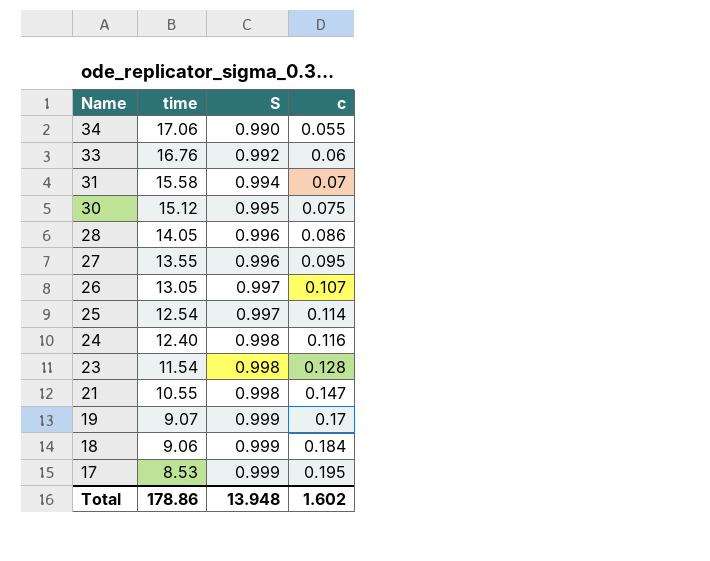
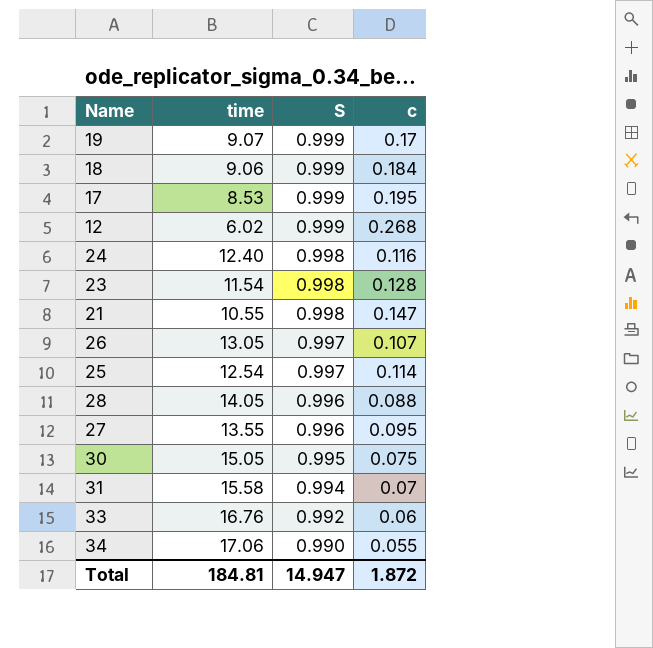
row order: Name descending -> S descending
row 12: none -> 6.02 | 0.999 | 0.268
28 | c: 0.086 -> 0.088
30 | time: 15.12 -> 15.05
Total | time: 178.86 -> 184.81
Total | S: 13.948 -> 14.947
Total | c: 1.602 -> 1.872

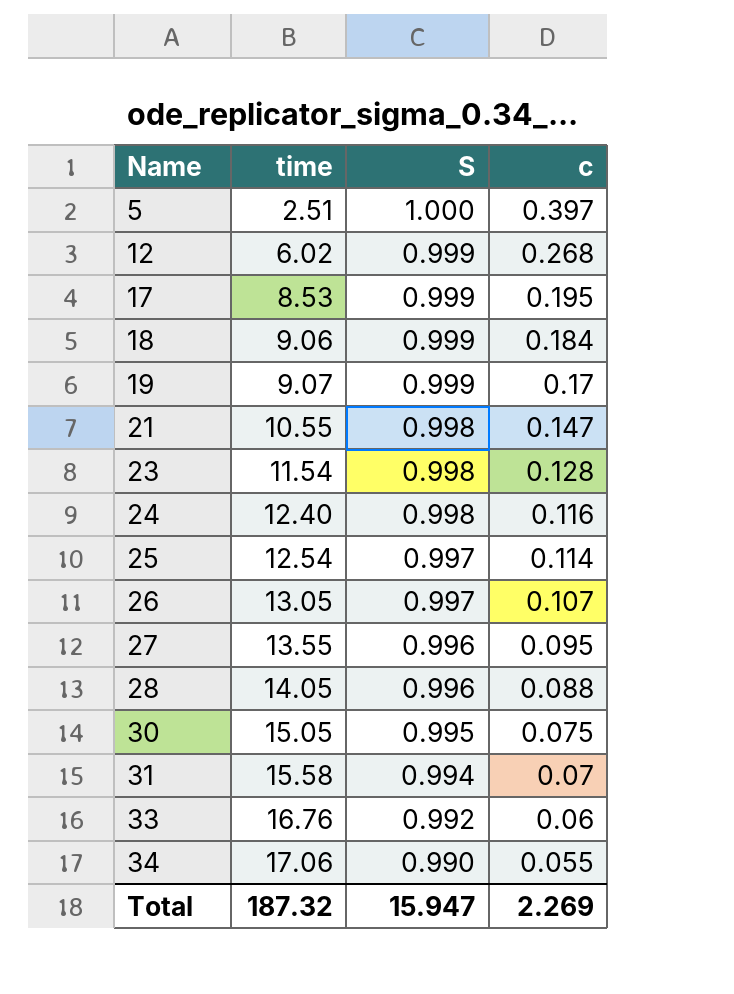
row order: S descending -> Name ascending
row 5: none -> 2.51 | 1.000 | 0.397
Total | time: 184.81 -> 187.32
Total | S: 14.947 -> 15.947
Total | c: 1.872 -> 2.269

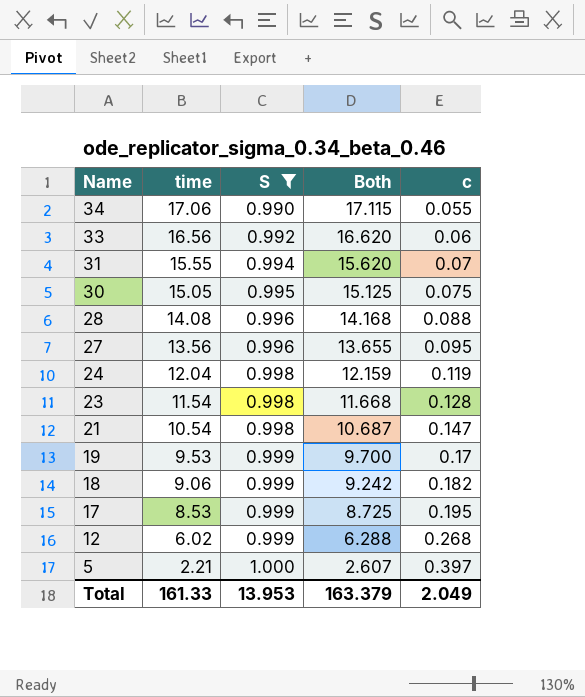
filter: none -> S != 0.997
row order: Name ascending -> Name descending
column Both | formula: none -> [time] + [c]
33 | time: 16.76 -> 16.56
31 | time: 15.58 -> 15.55
28 | time: 14.05 -> 14.08
27 | time: 13.55 -> 13.56
24 | time: 12.40 -> 12.04
24 | c: 0.116 -> 0.119
21 | time: 10.55 -> 10.54
19 | time: 9.07 -> 9.53
18 | c: 0.184 -> 0.182
5 | time: 2.51 -> 2.21
Total | time: 187.32 -> 161.33
Total | S: 15.947 -> 13.953
Total | c: 2.269 -> 2.049

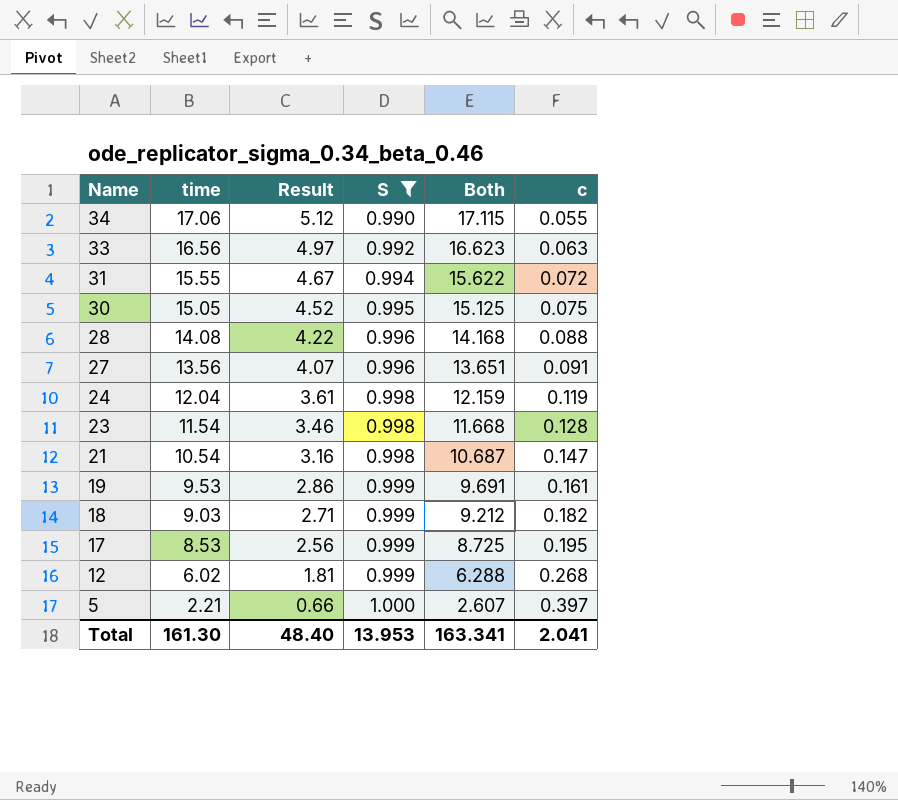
column Result | formula: none -> [time] * 0.3
33 | Both: 16.620 -> 16.623
33 | c: 0.06 -> 0.063
31 | Both: 15.620 -> 15.622
31 | c: 0.07 -> 0.072
27 | Both: 13.655 -> 13.651
27 | c: 0.095 -> 0.091
19 | Both: 9.700 -> 9.691
19 | c: 0.17 -> 0.161
18 | time: 9.06 -> 9.03
18 | Both: 9.242 -> 9.212
Total | time: 161.33 -> 161.30
Total | Both: 163.379 -> 163.341
Total | c: 2.049 -> 2.041

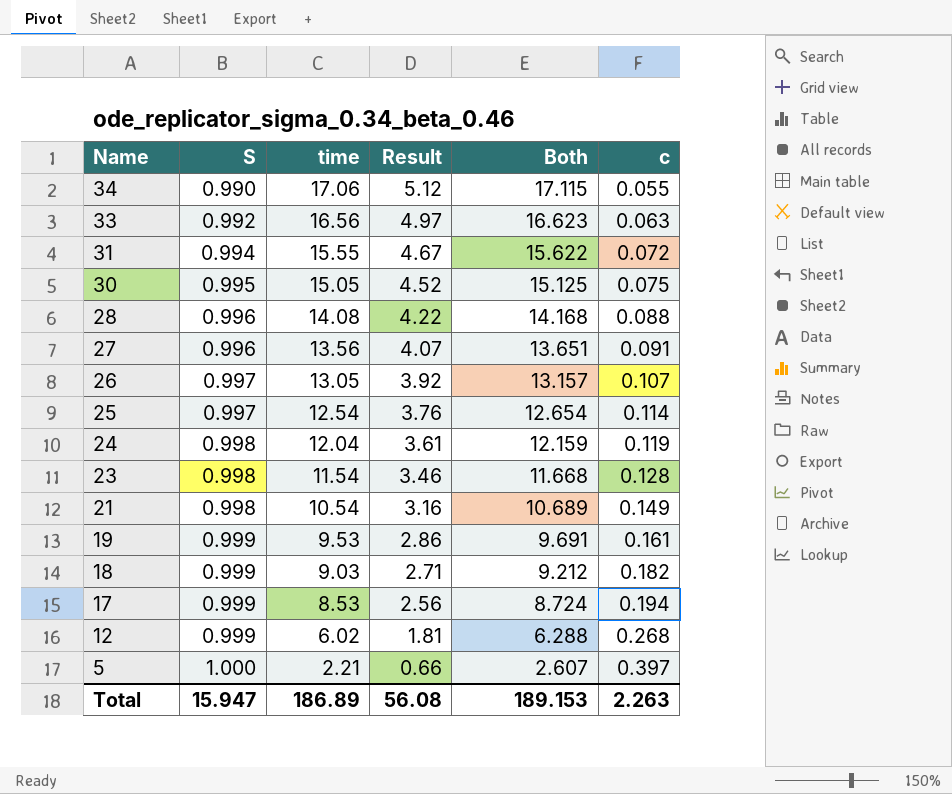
filter: S != 0.997 -> none
column S | position: 4 -> 2
21 | Both: 10.687 -> 10.689
21 | c: 0.147 -> 0.149
17 | Both: 8.725 -> 8.724
17 | c: 0.195 -> 0.194
Total | S: 13.953 -> 15.947
Total | time: 161.30 -> 186.89
Total | Result: 48.40 -> 56.08
Total | Both: 163.341 -> 189.153
Total | c: 2.041 -> 2.263

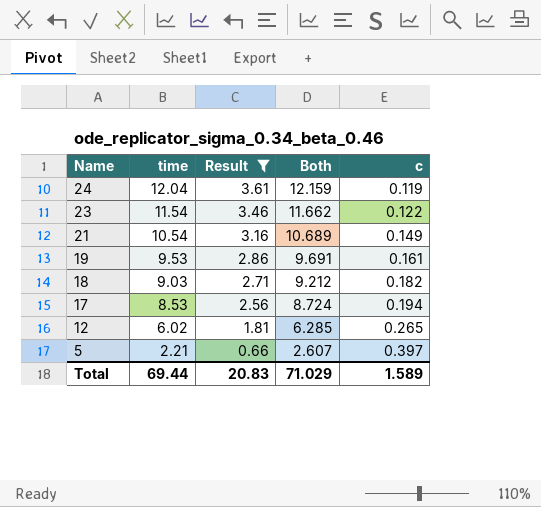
filter: none -> Result <= 3.61
column S | position: 2 -> none
23 | Both: 11.668 -> 11.662
23 | c: 0.128 -> 0.122
12 | Both: 6.288 -> 6.285
12 | c: 0.268 -> 0.265
Total | time: 186.89 -> 69.44
Total | Result: 56.08 -> 20.83
Total | Both: 189.153 -> 71.029
Total | c: 2.263 -> 1.589

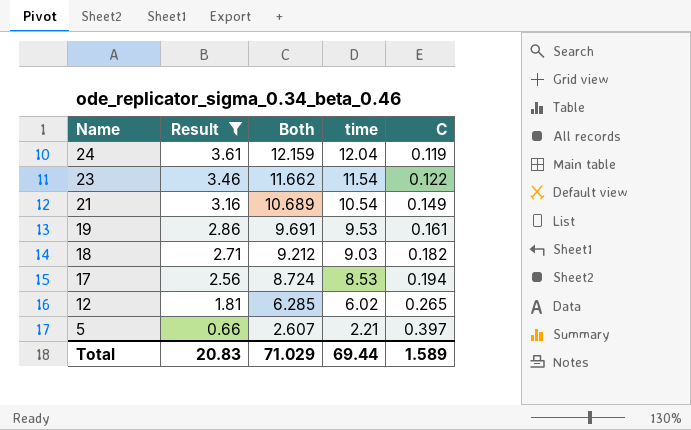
column time | position: 2 -> 4
column name: c -> C

